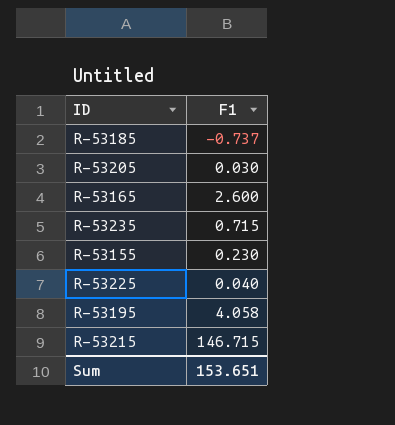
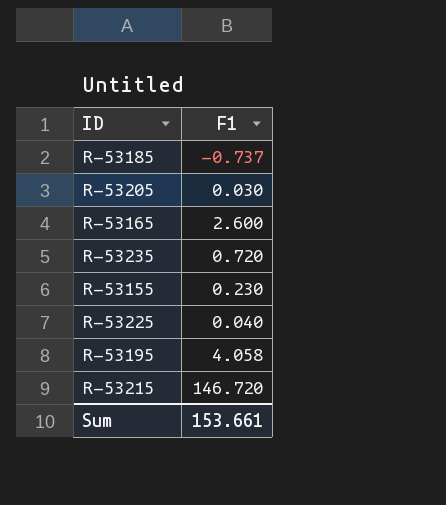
R-53235 | F1: 0.715 -> 0.720
R-53215 | F1: 146.715 -> 146.720
Sum | F1: 153.651 -> 153.661

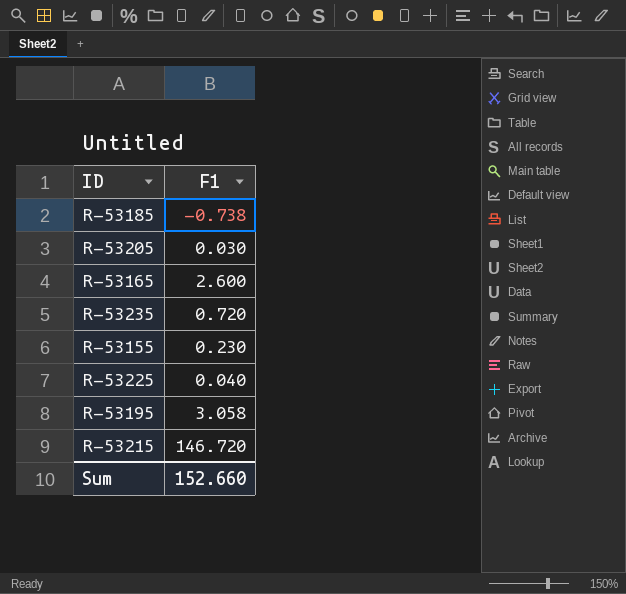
R-53185 | F1: -0.737 -> -0.738
R-53195 | F1: 4.058 -> 3.058
Sum | F1: 153.661 -> 152.660

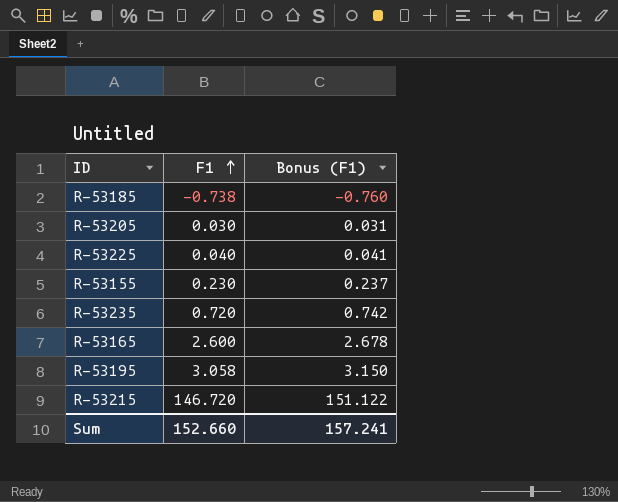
row order: none -> F1 ascending
column Bonus (F1) | formula: none -> [F1] * 1.03

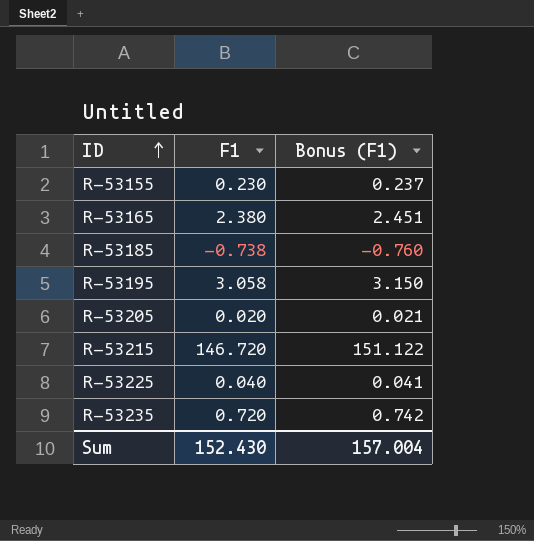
row order: F1 ascending -> ID ascending
R-53165 | F1: 2.600 -> 2.380
R-53165 | Bonus (F1): 2.678 -> 2.451
R-53205 | F1: 0.030 -> 0.020
R-53205 | Bonus (F1): 0.031 -> 0.021
Sum | F1: 152.660 -> 152.430
Sum | Bonus (F1): 157.241 -> 157.004

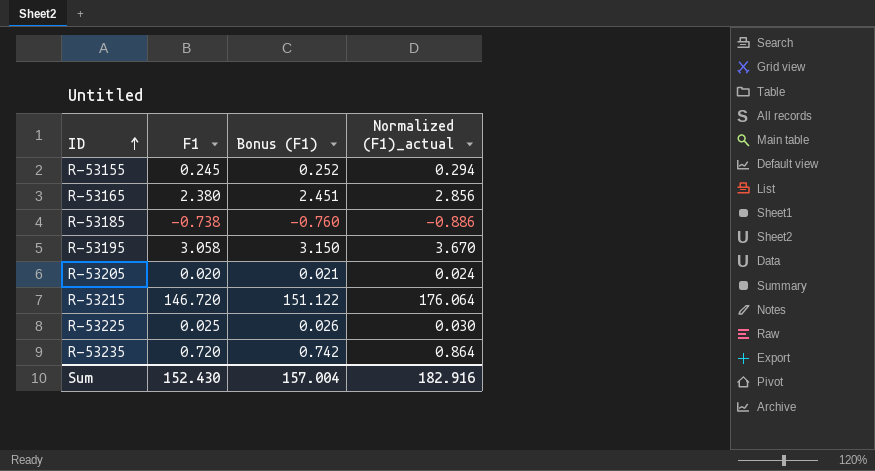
column Normalized (F1)_actual | formula: none -> [F1] * 1.2
R-53155 | F1: 0.230 -> 0.245
R-53155 | Bonus (F1): 0.237 -> 0.252
R-53225 | F1: 0.040 -> 0.025
R-53225 | Bonus (F1): 0.041 -> 0.026

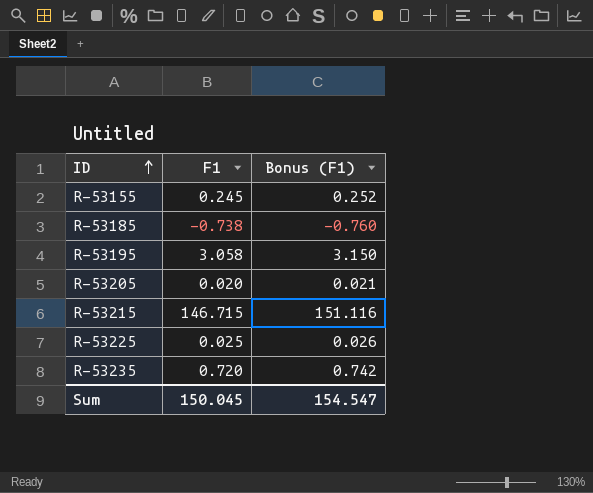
column Normalized (F1)_actual | formula: [F1] * 1.2 -> none
row R-53165: 2.380 | 2.451 | 2.856 -> none
R-53215 | F1: 146.720 -> 146.715
R-53215 | Bonus (F1): 151.122 -> 151.116
Sum | F1: 152.430 -> 150.045
Sum | Bonus (F1): 157.004 -> 154.547

